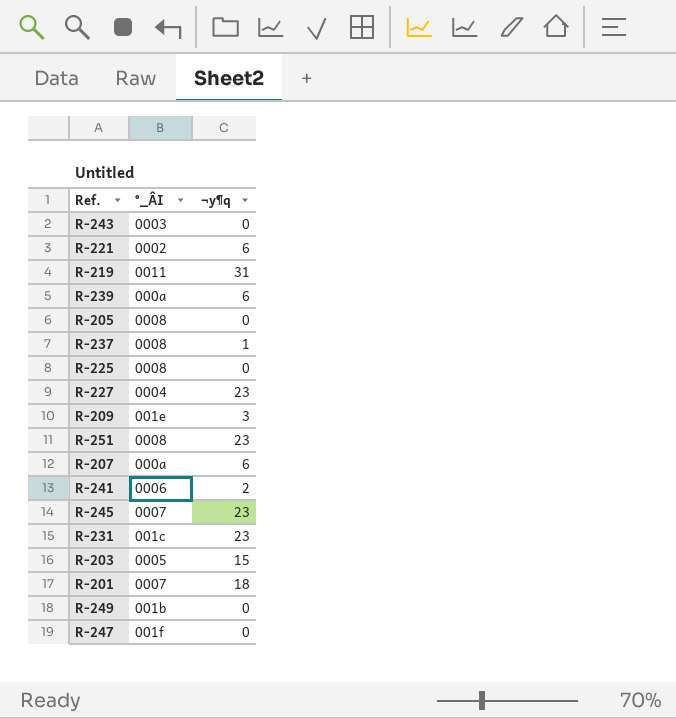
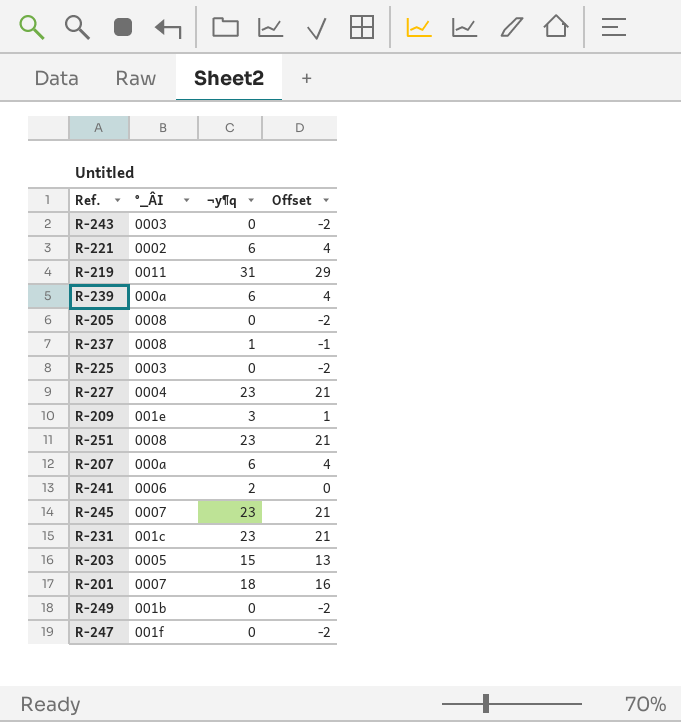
column Offset | formula: none -> [¬y¶q] - 2
R-225 | °_ÂI: 0008 -> 0003

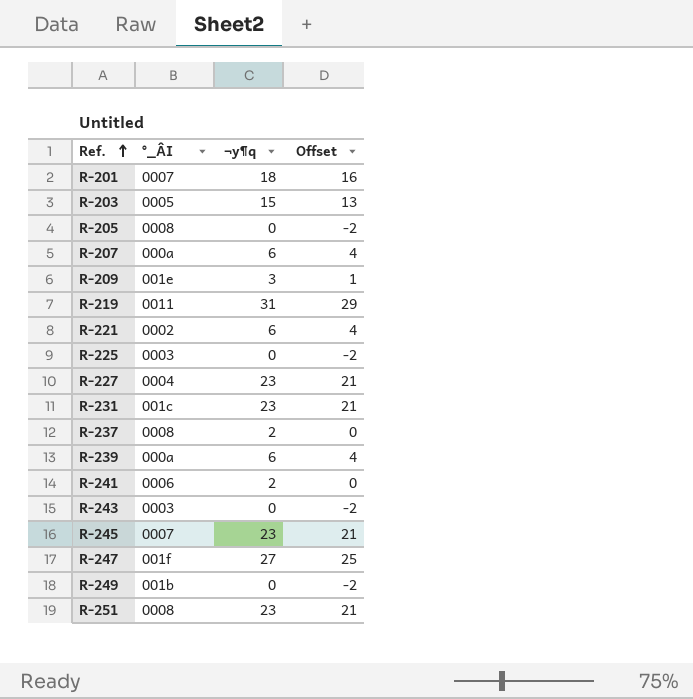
row order: none -> Ref. ascending
R-237 | ¬y¶q: 1 -> 2
R-237 | Offset: -1 -> 0
R-247 | ¬y¶q: 0 -> 27
R-247 | Offset: -2 -> 25

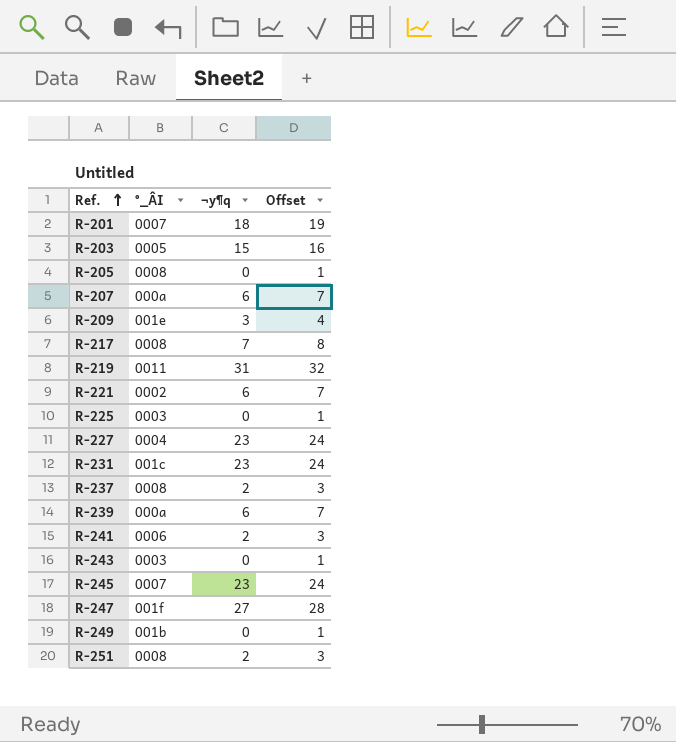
column Offset | formula: [¬y¶q] - 2 -> [¬y¶q] + 1
row R-217: none -> 0008 | 7 | 8
R-251 | ¬y¶q: 23 -> 2

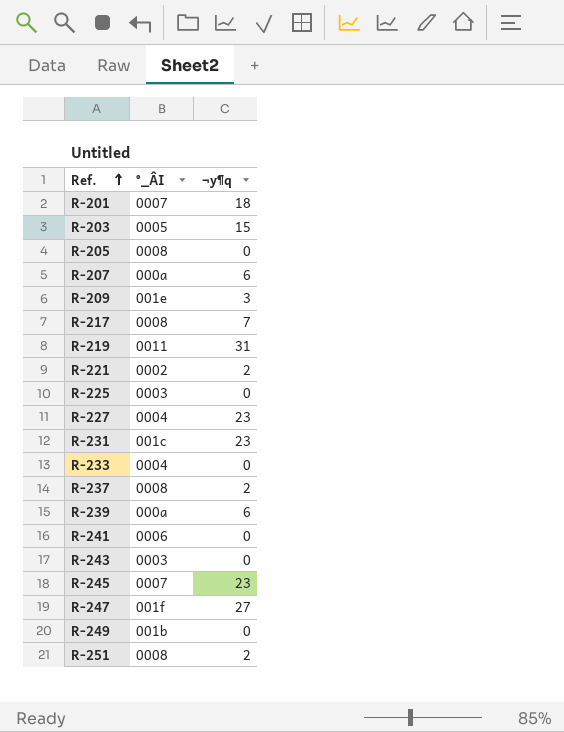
column Offset | formula: [¬y¶q] + 1 -> none
R-221 | ¬y¶q: 6 -> 2
row R-233: none -> 0004 | 0
R-241 | ¬y¶q: 2 -> 0

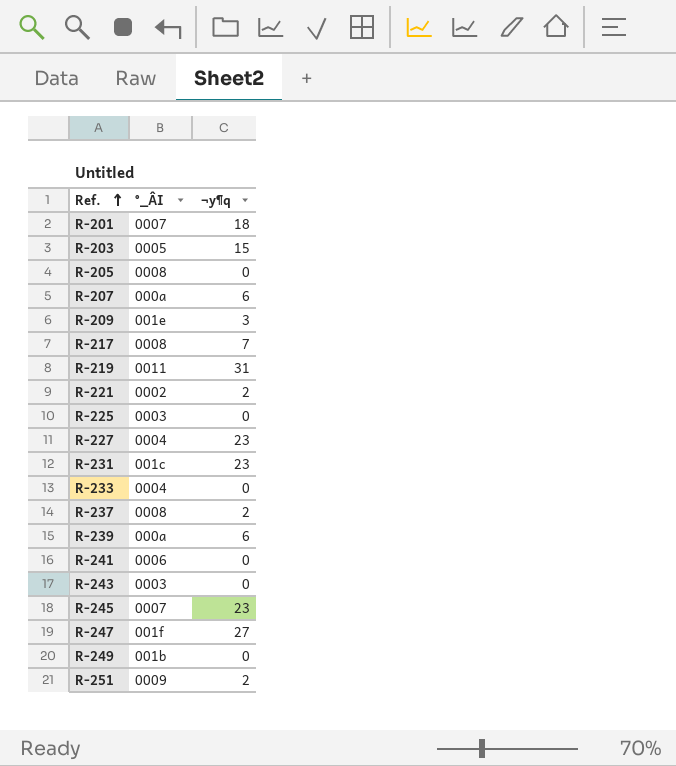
R-251 | °_ÂI: 0008 -> 0009

